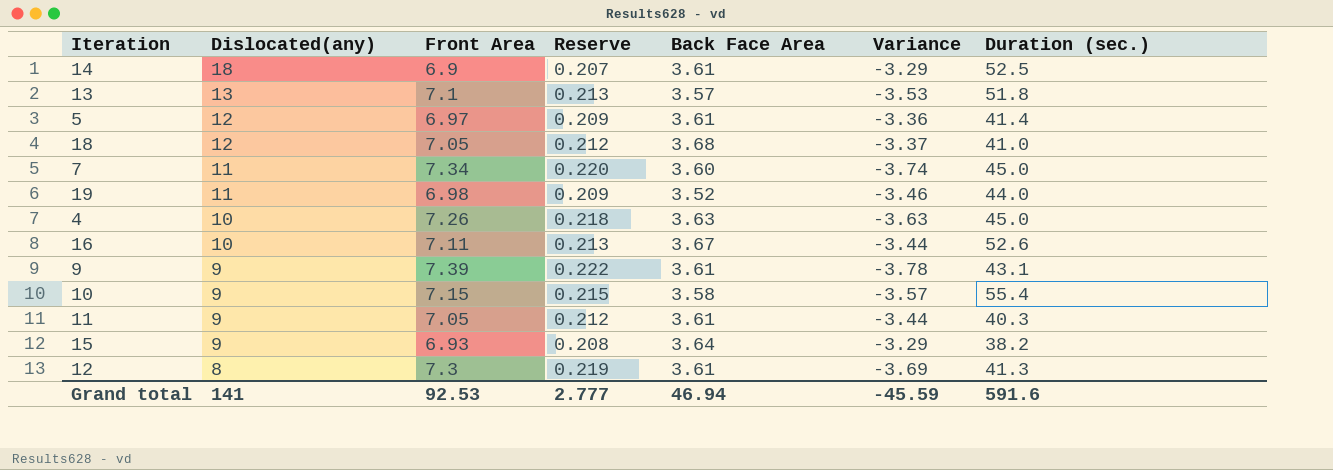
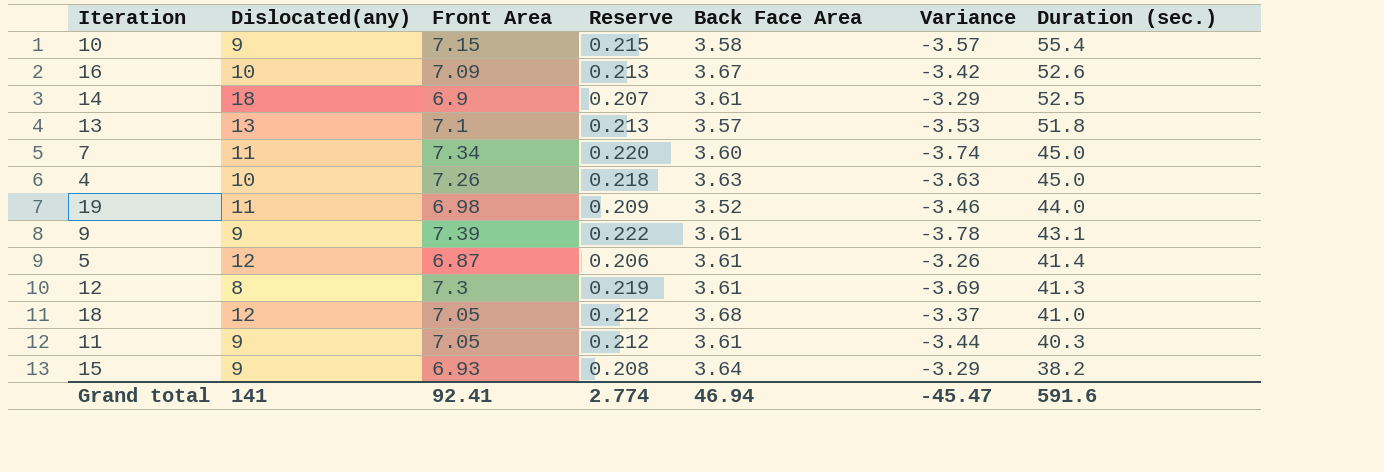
row order: Dislocated(any) descending -> Duration (sec.) descending
16 | Front Area: 7.11 -> 7.09
16 | Variance: -3.44 -> -3.42
5 | Front Area: 6.97 -> 6.87
5 | Reserve: 0.209 -> 0.206
5 | Variance: -3.36 -> -3.26
Grand total | Front Area: 92.53 -> 92.41
Grand total | Reserve: 2.777 -> 2.774
Grand total | Variance: -45.59 -> -45.47

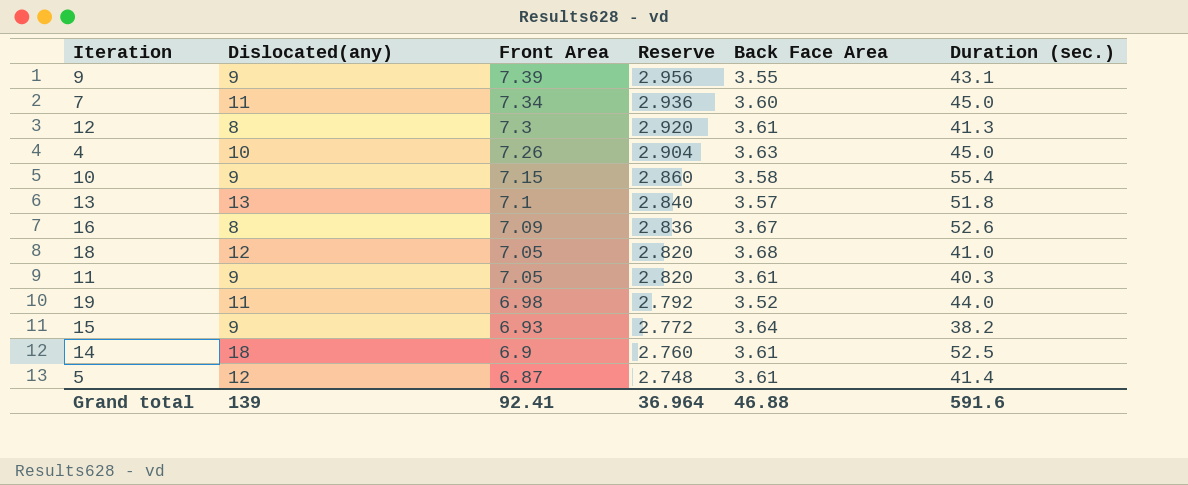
row order: Duration (sec.) descending -> Front Area descending
column Variance | formula: [Back Face Area] - [Front Area] -> none
column Reserve | formula: [Front Area] * 0.03 -> [Front Area] * 0.4
9 | Back Face Area: 3.61 -> 3.55
16 | Dislocated(any): 10 -> 8
Grand total | Dislocated(any): 141 -> 139
Grand total | Reserve: 2.774 -> 36.964
Grand total | Back Face Area: 46.94 -> 46.88

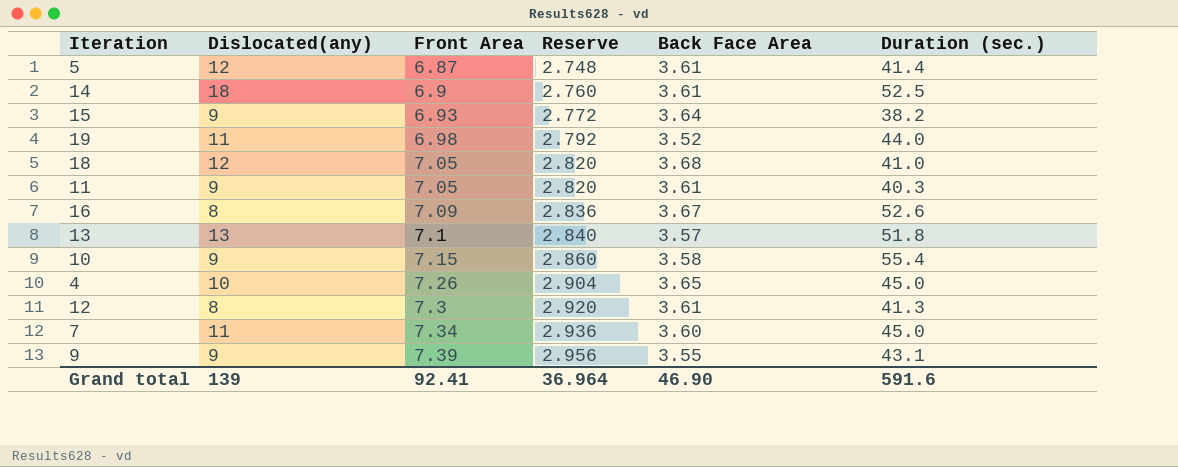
row order: Front Area descending -> Front Area ascending
4 | Back Face Area: 3.63 -> 3.65
Grand total | Back Face Area: 46.88 -> 46.90

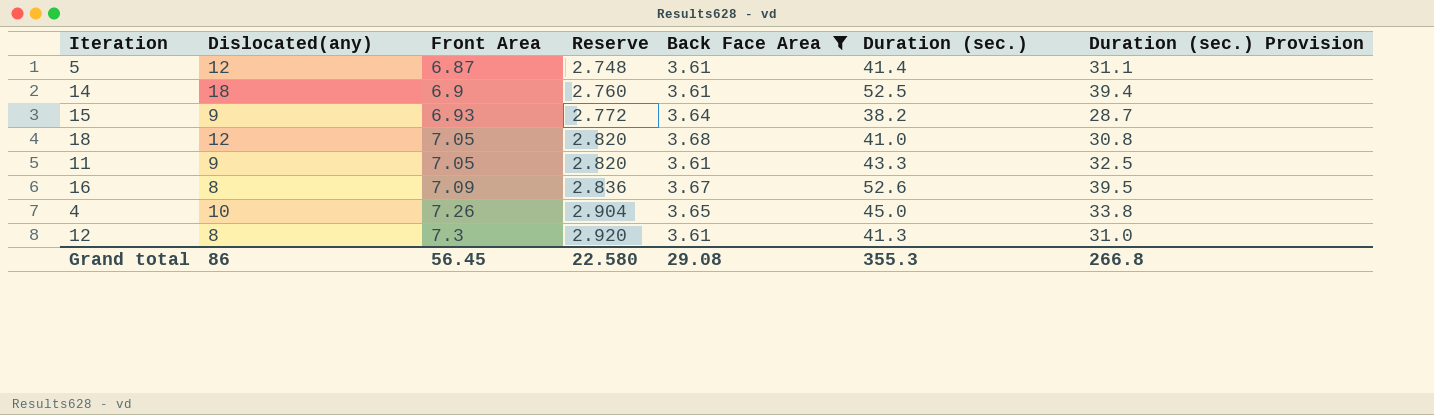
filter: none -> Back Face Area >= 3.61
column Duration (sec.) Provision | formula: none -> [Duration (sec.)] * 0.75
11 | Duration (sec.): 40.3 -> 43.3
Grand total | Dislocated(any): 139 -> 86
Grand total | Front Area: 92.41 -> 56.45
Grand total | Reserve: 36.964 -> 22.580
Grand total | Back Face Area: 46.90 -> 29.08
Grand total | Duration (sec.): 591.6 -> 355.3

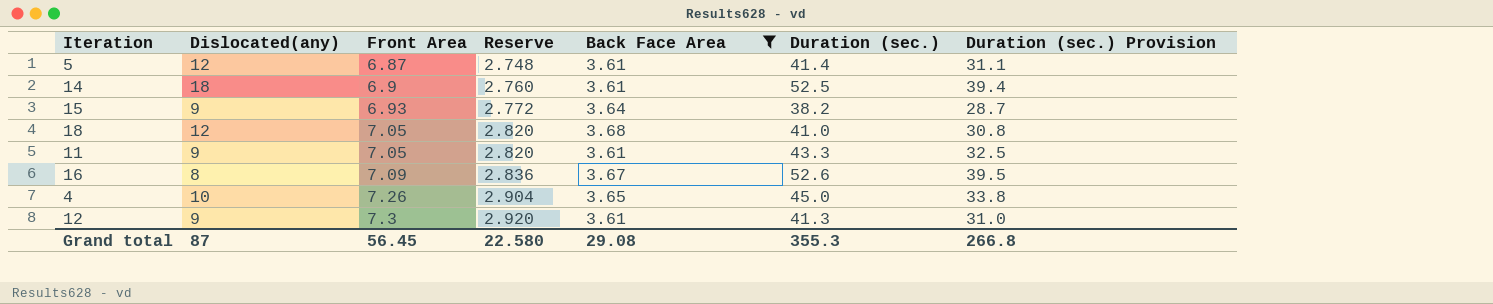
12 | Dislocated(any): 8 -> 9
Grand total | Dislocated(any): 86 -> 87

